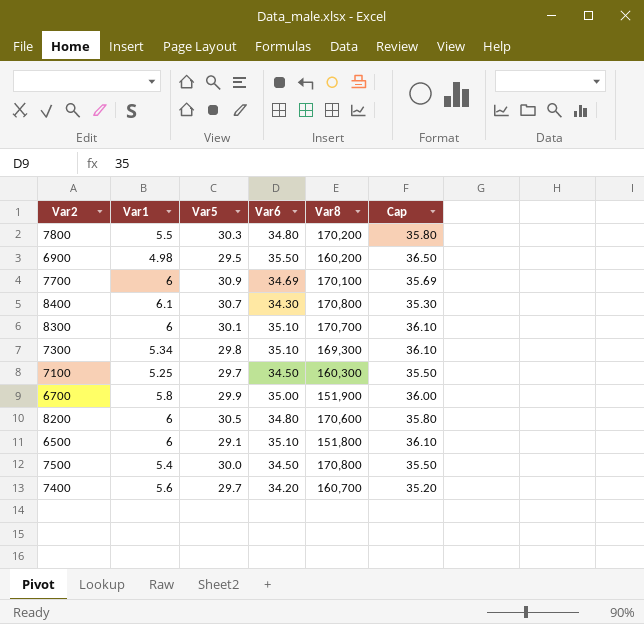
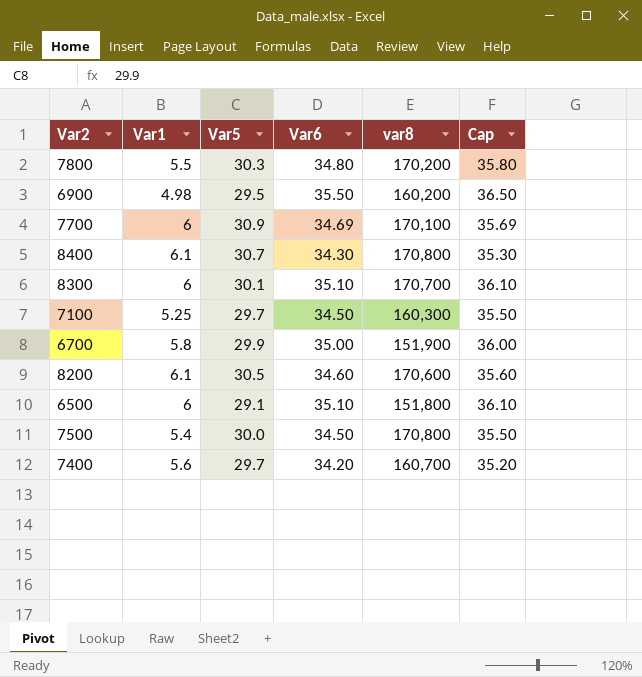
column name: Var8 -> var8
row 7300: 5.34 | 29.8 | 35.10 | 169,300 | 36.10 -> none
8200 | Var1: 6 -> 6.1
8200 | Var6: 34.80 -> 34.60
8200 | Cap: 35.80 -> 35.60

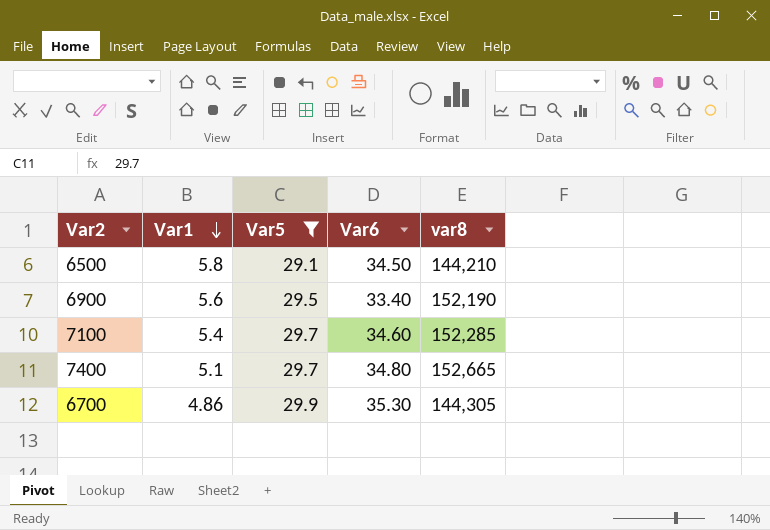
filter: none -> Var5 <= 29.9
row order: none -> Var1 descending
column Cap | formula: [Var6] + 1 -> none
6500 | Var1: 6 -> 5.8
6500 | Var6: 35.10 -> 34.50
6500 | var8: 151,800 -> 144,210
6900 | Var1: 4.98 -> 5.6
6900 | Var6: 35.50 -> 33.40
6900 | var8: 160,200 -> 152,190
7100 | Var1: 5.25 -> 5.4
7100 | Var6: 34.50 -> 34.60
7100 | var8: 160,300 -> 152,285
7400 | Var1: 5.6 -> 5.1
7400 | Var6: 34.20 -> 34.80
7400 | var8: 160,700 -> 152,665
6700 | Var1: 5.8 -> 4.86
6700 | Var6: 35.00 -> 35.30
6700 | var8: 151,900 -> 144,305

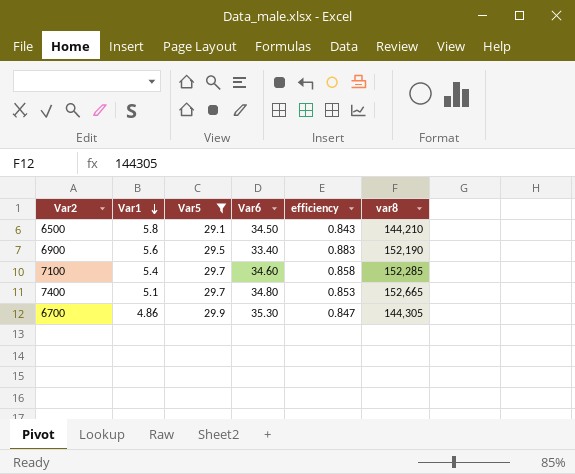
column efficiency | formula: none -> [Var5] / [Var6]

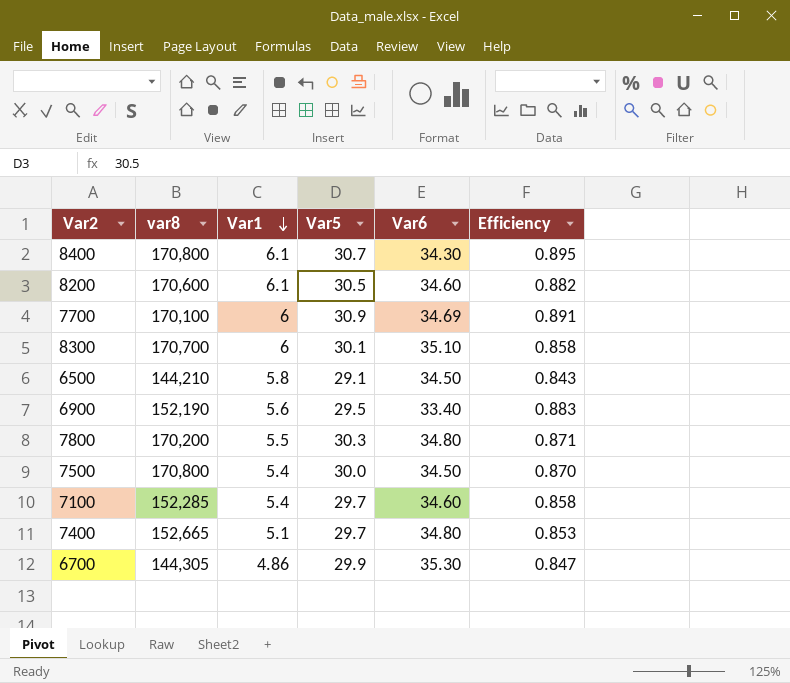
filter: Var5 <= 29.9 -> none
column var8 | position: 6 -> 2
column name: efficiency -> Efficiency

